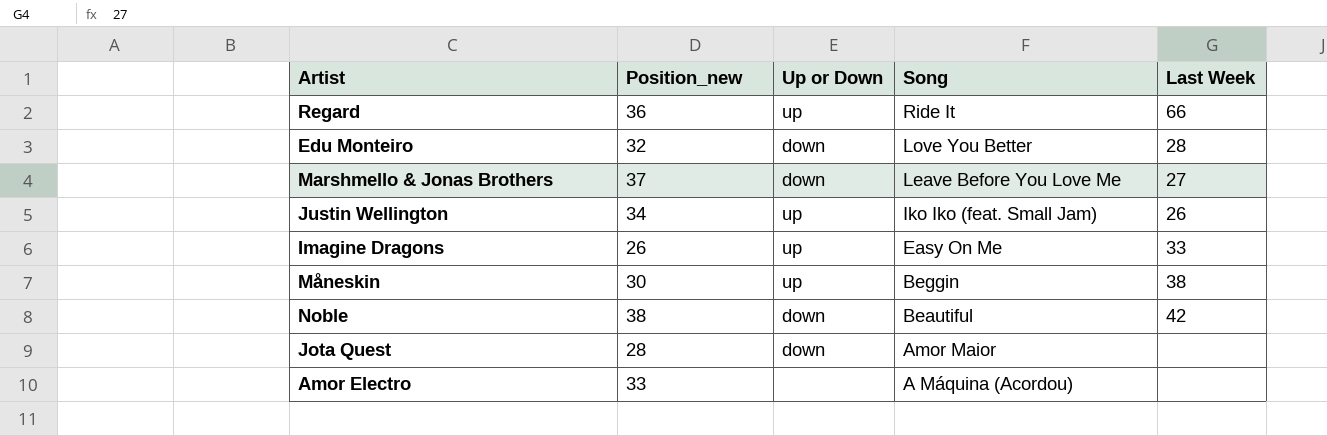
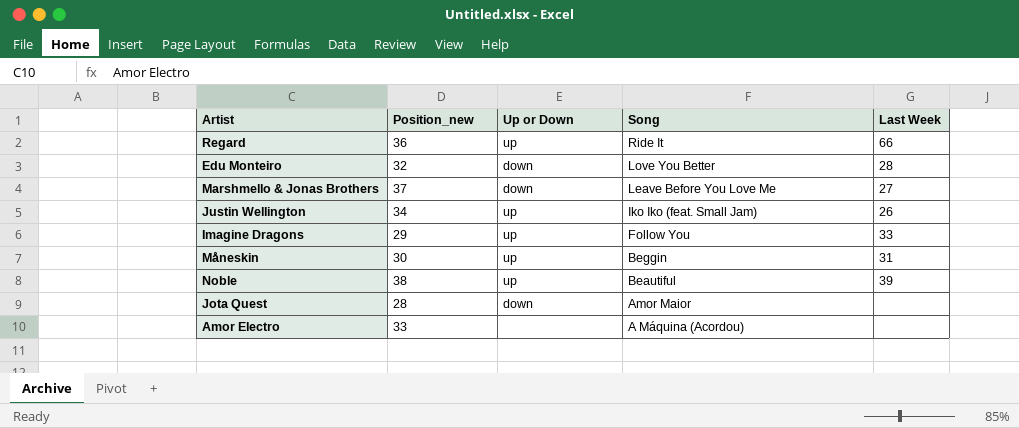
Imagine Dragons | Position_new: 26 -> 29
Imagine Dragons | Song: Easy On Me -> Follow You
Måneskin | Last Week: 38 -> 31
Noble | Up or Down: down -> up
Noble | Last Week: 42 -> 39

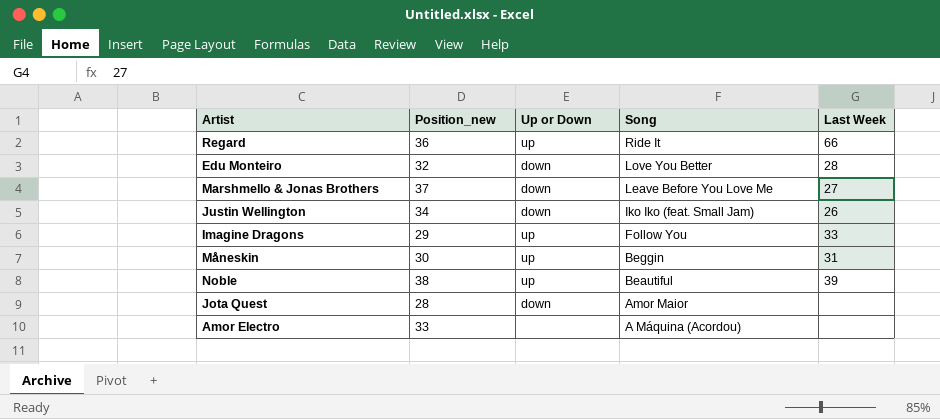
Justin Wellington | Up or Down: up -> down

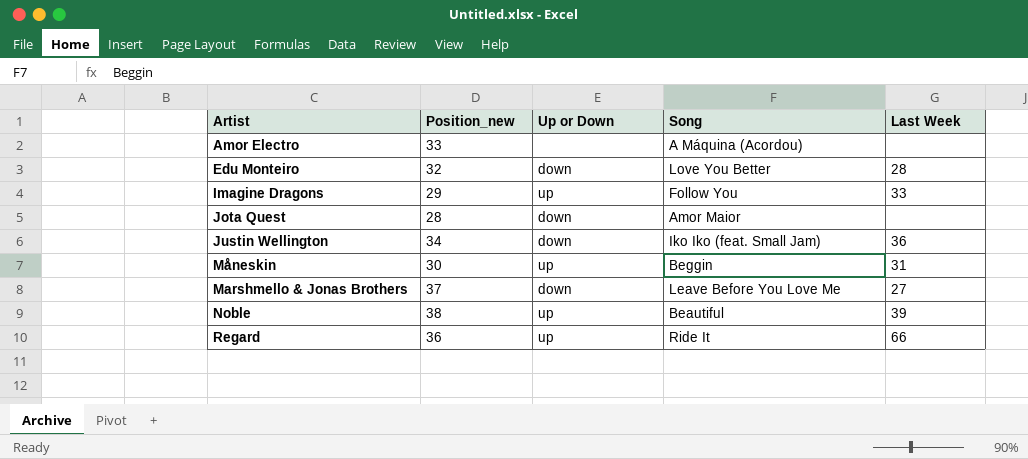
row order: Song descending -> Artist ascending
Justin Wellington | Last Week: 26 -> 36

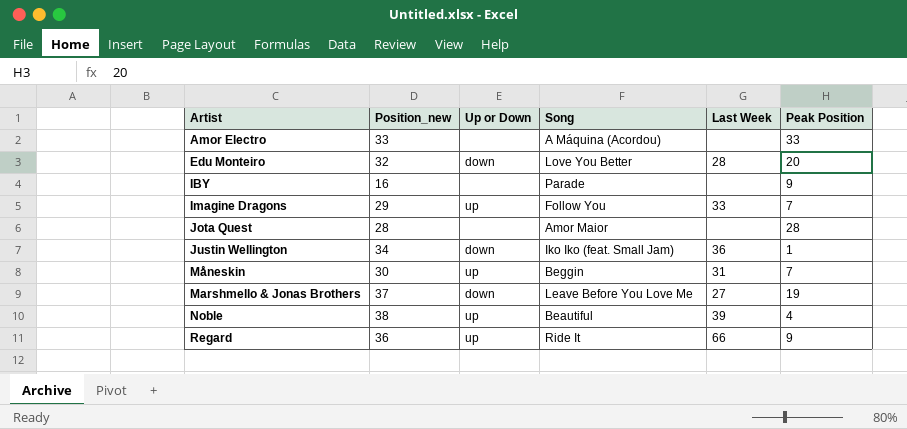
column Peak Position | position: none -> 6
row IBY: none -> 16 | none | Parade | none | 9
Jota Quest | Up or Down: down -> none

